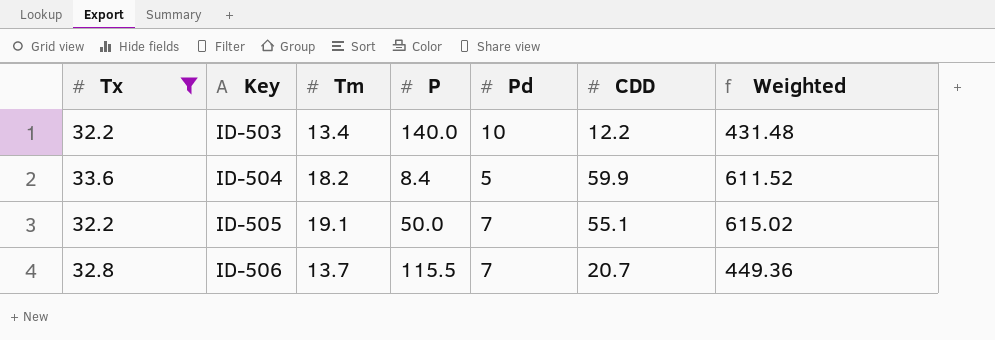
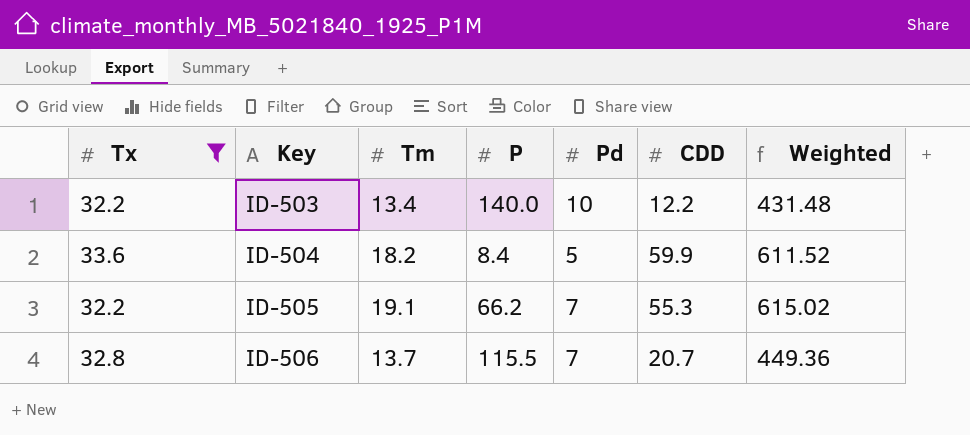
ID-505 | P: 50.0 -> 66.2
ID-505 | CDD: 55.1 -> 55.3

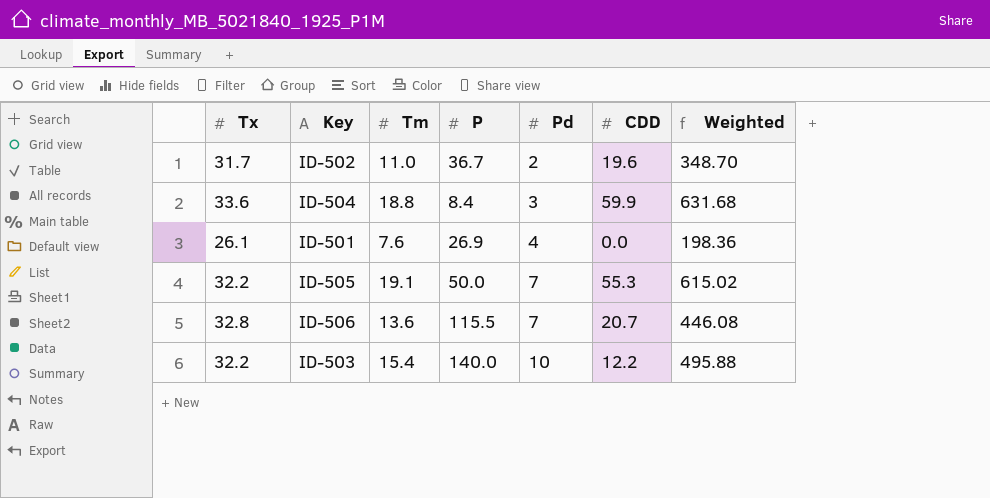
filter: Tx >= 32.2 -> none
row order: Key ascending -> Pd ascending
ID-504 | Tm: 18.2 -> 18.8
ID-504 | Pd: 5 -> 3
ID-504 | Weighted: 611.52 -> 631.68
ID-505 | P: 66.2 -> 50.0
ID-506 | Tm: 13.7 -> 13.6
ID-506 | Weighted: 449.36 -> 446.08
ID-503 | Tm: 13.4 -> 15.4
ID-503 | Weighted: 431.48 -> 495.88

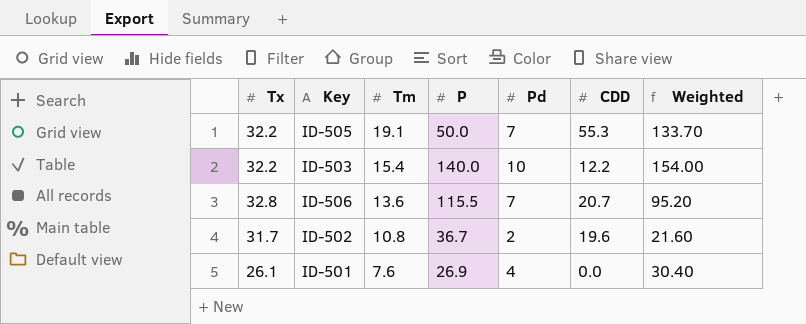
row order: Pd ascending -> Tm descending
column Weighted | formula: [Tx] * [Tm] -> [Tm] * [Pd]
row ID-504: 33.6 | 18.8 | 8.4 | 3 | 59.9 | 631.68 -> none
ID-502 | Tm: 11.0 -> 10.8

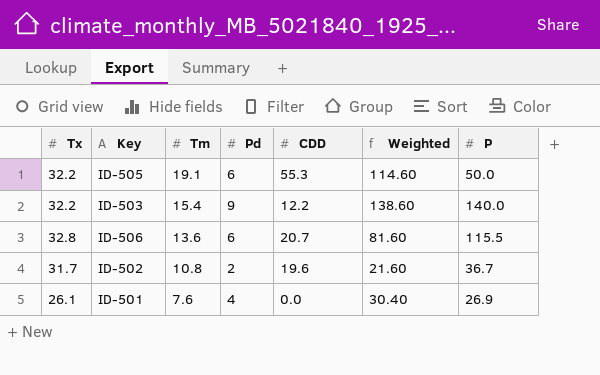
column P | position: 4 -> 7
ID-505 | Pd: 7 -> 6
ID-505 | Weighted: 133.70 -> 114.60
ID-503 | Pd: 10 -> 9
ID-503 | Weighted: 154.00 -> 138.60
ID-506 | Pd: 7 -> 6
ID-506 | Weighted: 95.20 -> 81.60

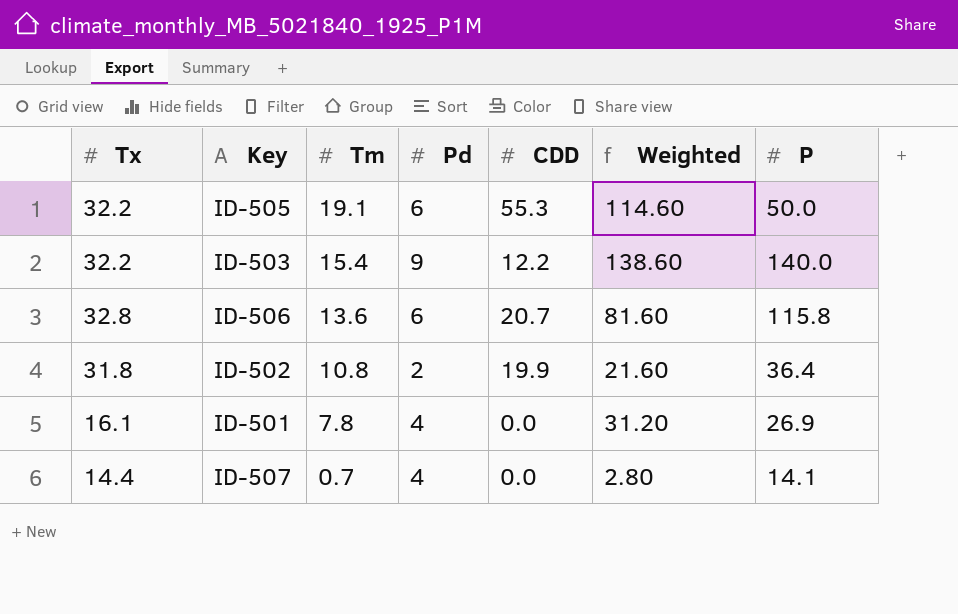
ID-506 | P: 115.5 -> 115.8
ID-502 | Tx: 31.7 -> 31.8
ID-502 | CDD: 19.6 -> 19.9
ID-502 | P: 36.7 -> 36.4
ID-501 | Tx: 26.1 -> 16.1
ID-501 | Tm: 7.6 -> 7.8
ID-501 | Weighted: 30.40 -> 31.20
row ID-507: none -> 14.4 | 0.7 | 4 | 0.0 | 2.80 | 14.1

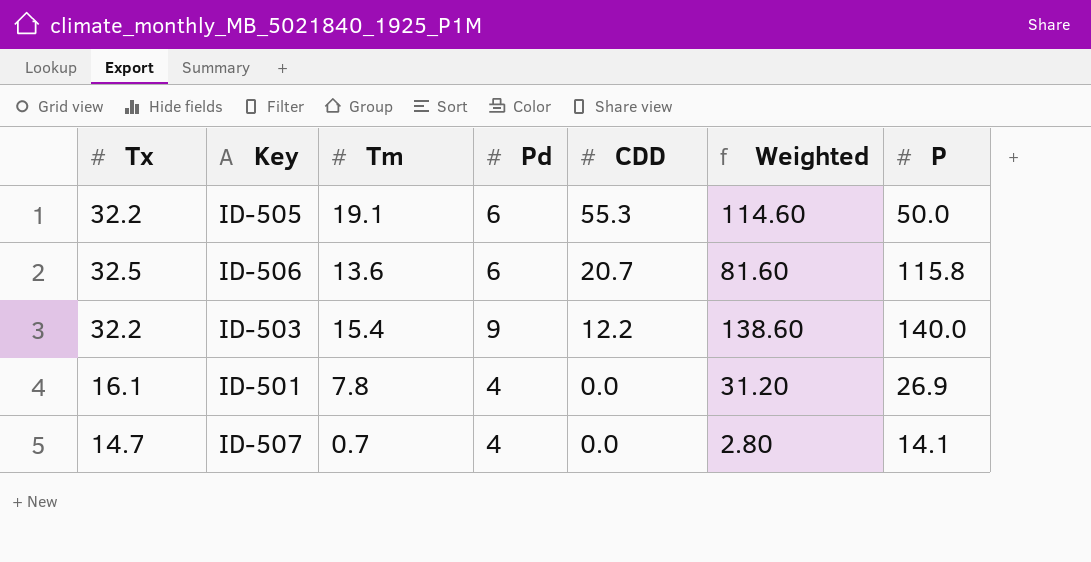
row order: Tm descending -> CDD descending
row ID-502: 31.8 | 10.8 | 2 | 19.9 | 21.60 | 36.4 -> none
ID-506 | Tx: 32.8 -> 32.5
ID-507 | Tx: 14.4 -> 14.7

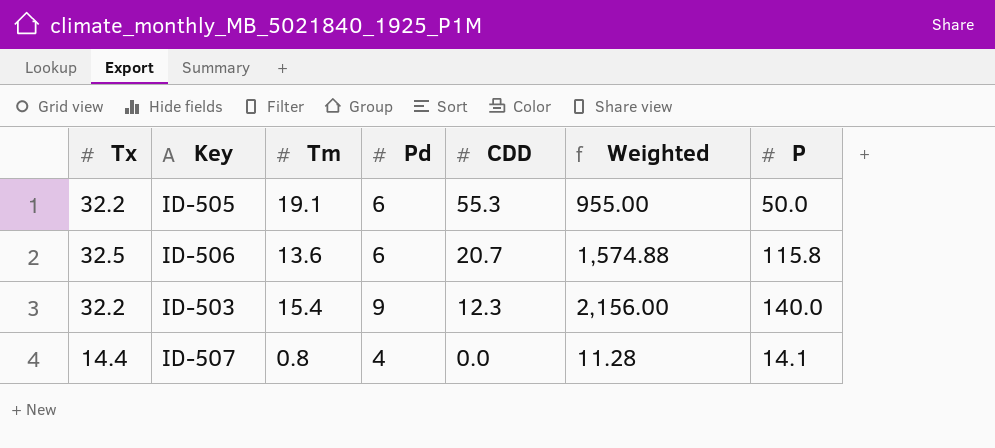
column Weighted | formula: [Tm] * [Pd] -> [Tm] * [P]
row ID-501: 16.1 | 7.8 | 4 | 0.0 | 31.20 | 26.9 -> none
ID-503 | CDD: 12.2 -> 12.3
ID-507 | Tx: 14.7 -> 14.4
ID-507 | Tm: 0.7 -> 0.8

